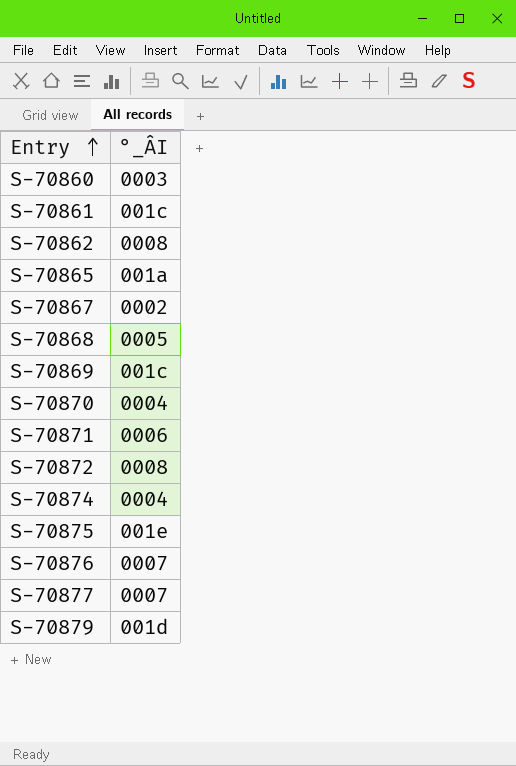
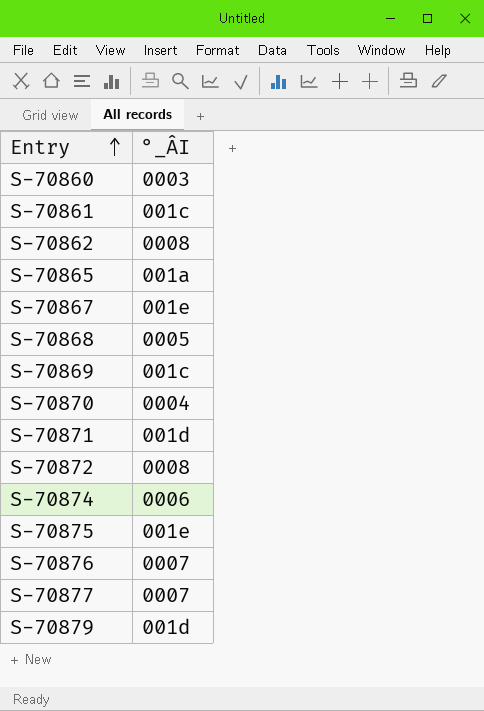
S-70867 | °_ÂI: 0002 -> 001e
S-70871 | °_ÂI: 0006 -> 001d
S-70874 | °_ÂI: 0004 -> 0006

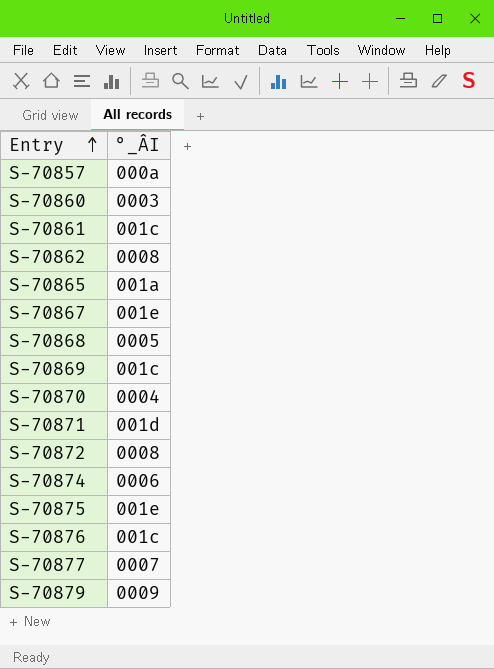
row S-70857: none -> 000a
S-70876 | °_ÂI: 0007 -> 001c
S-70879 | °_ÂI: 001d -> 0009

